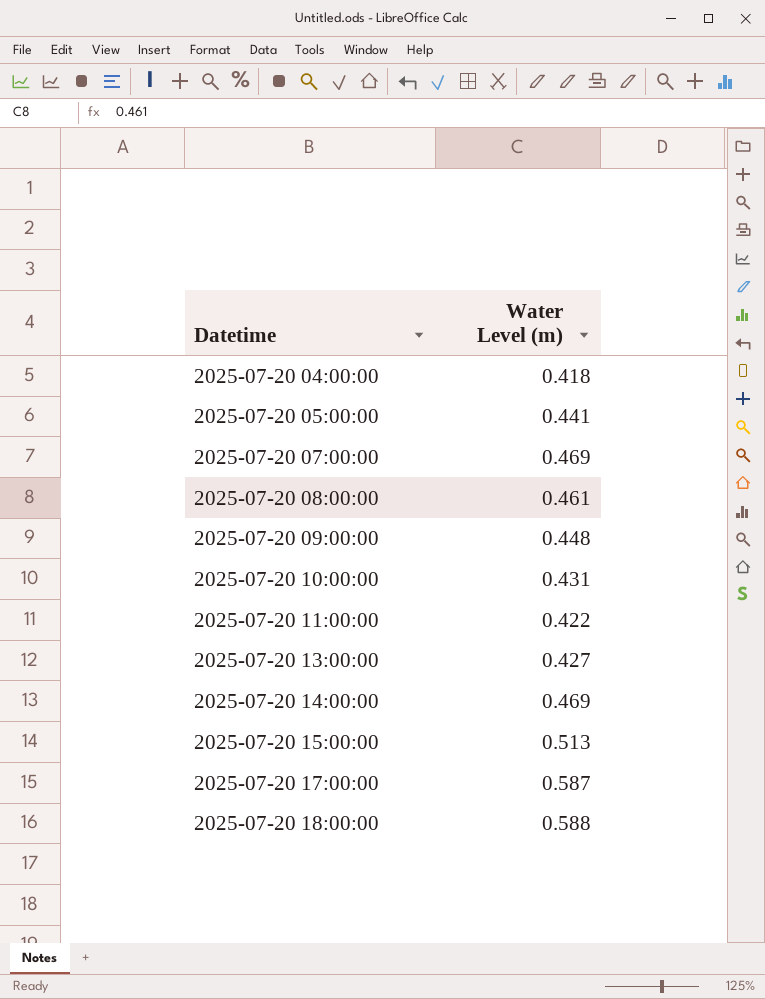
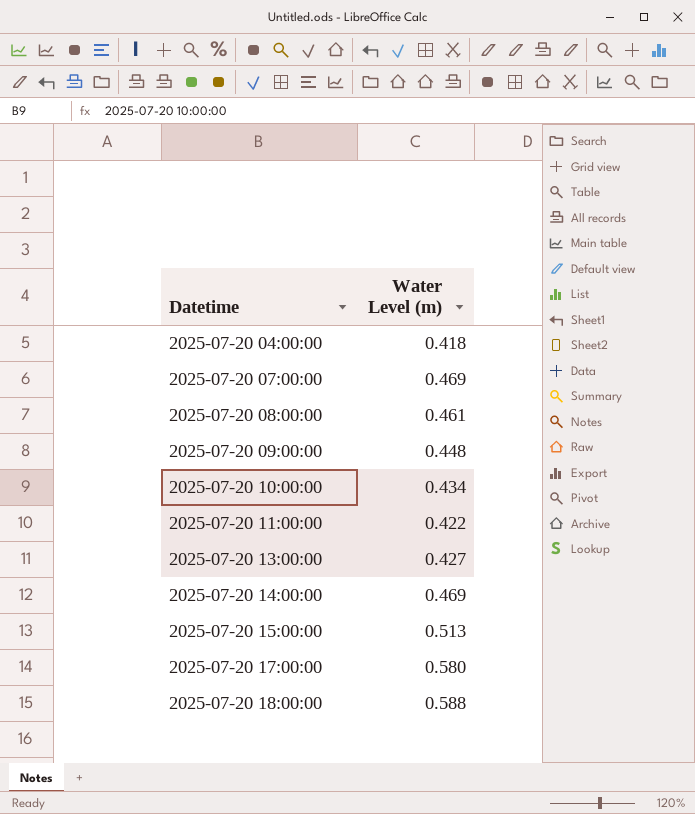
row 2025-07-20 05:00:00: 0.441 -> none
2025-07-20 10:00:00 | Water Level (m): 0.431 -> 0.434
2025-07-20 17:00:00 | Water Level (m): 0.587 -> 0.580

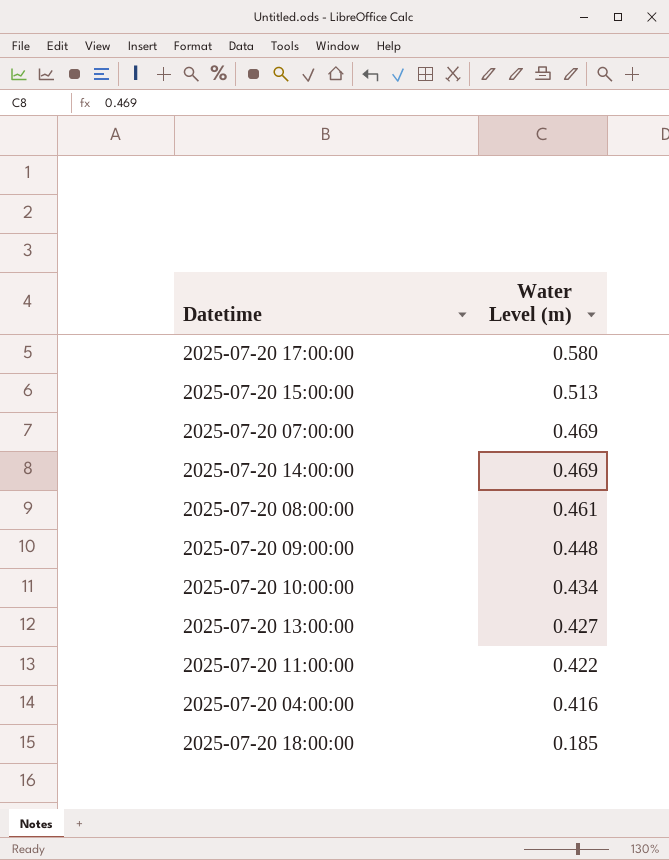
row order: Datetime ascending -> Water Level (m) descending
2025-07-20 04:00:00 | Water Level (m): 0.418 -> 0.416
2025-07-20 18:00:00 | Water Level (m): 0.588 -> 0.185

